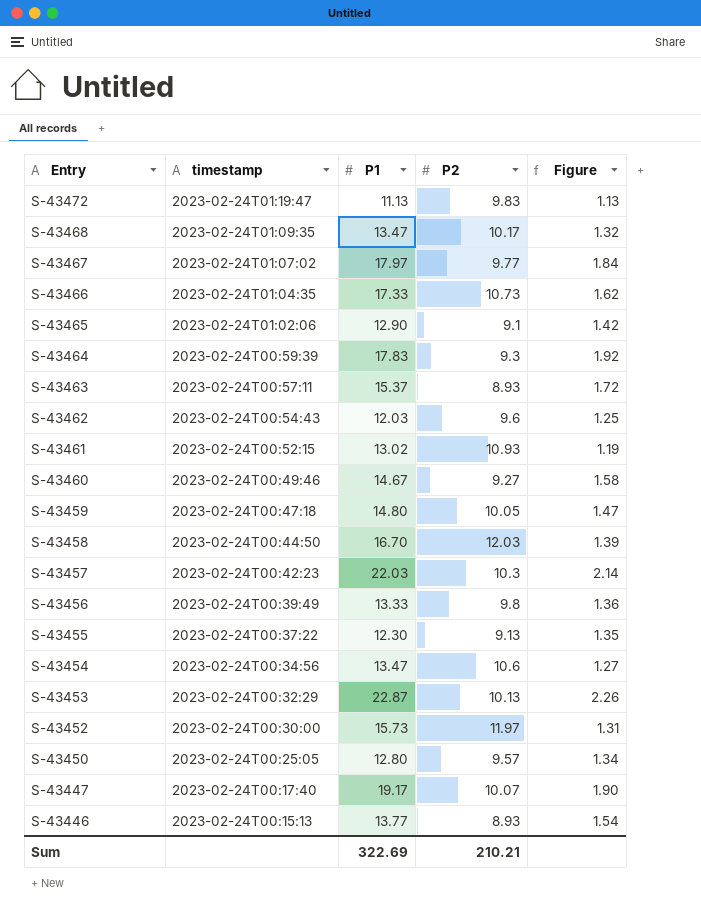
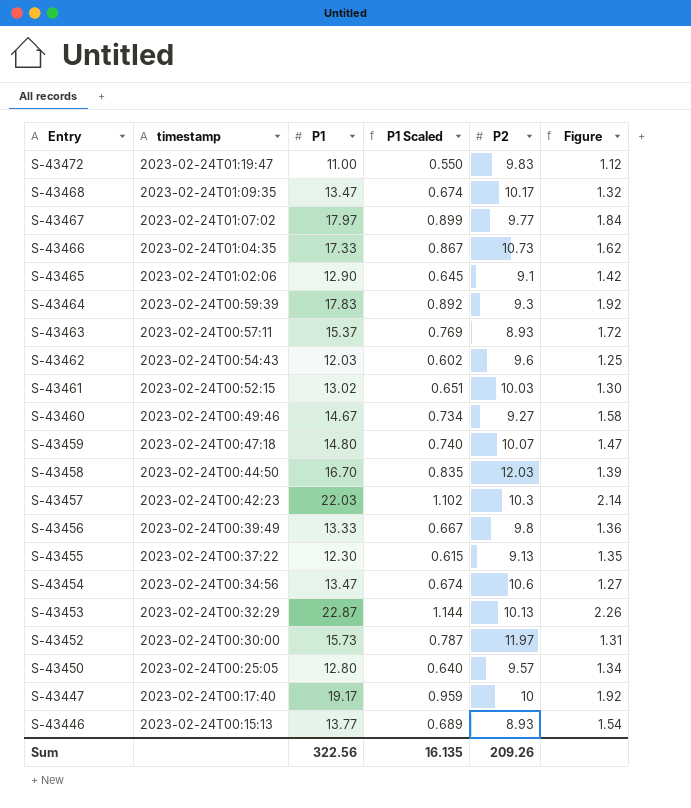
column P1 Scaled | formula: none -> [P1] * 0.05
S-43472 | P1: 11.13 -> 11.00
S-43472 | Figure: 1.13 -> 1.12
S-43461 | P2: 10.93 -> 10.03
S-43461 | Figure: 1.19 -> 1.30
S-43459 | P2: 10.05 -> 10.07
S-43447 | P2: 10.07 -> 10
S-43447 | Figure: 1.90 -> 1.92
Sum | P1: 322.69 -> 322.56
Sum | P2: 210.21 -> 209.26

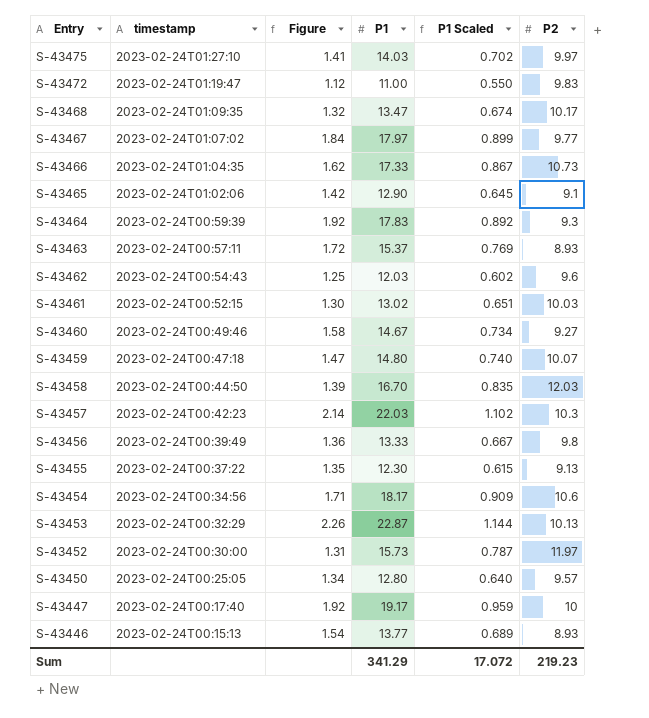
column Figure | position: 6 -> 3
row S-43475: none -> 2023-02-24T01:27:10 | 1.41 | 14.03 | 0.702 | 9.97
S-43454 | Figure: 1.27 -> 1.71
S-43454 | P1: 13.47 -> 18.17
S-43454 | P1 Scaled: 0.674 -> 0.909
Sum | P1: 322.56 -> 341.29
Sum | P1 Scaled: 16.135 -> 17.072
Sum | P2: 209.26 -> 219.23

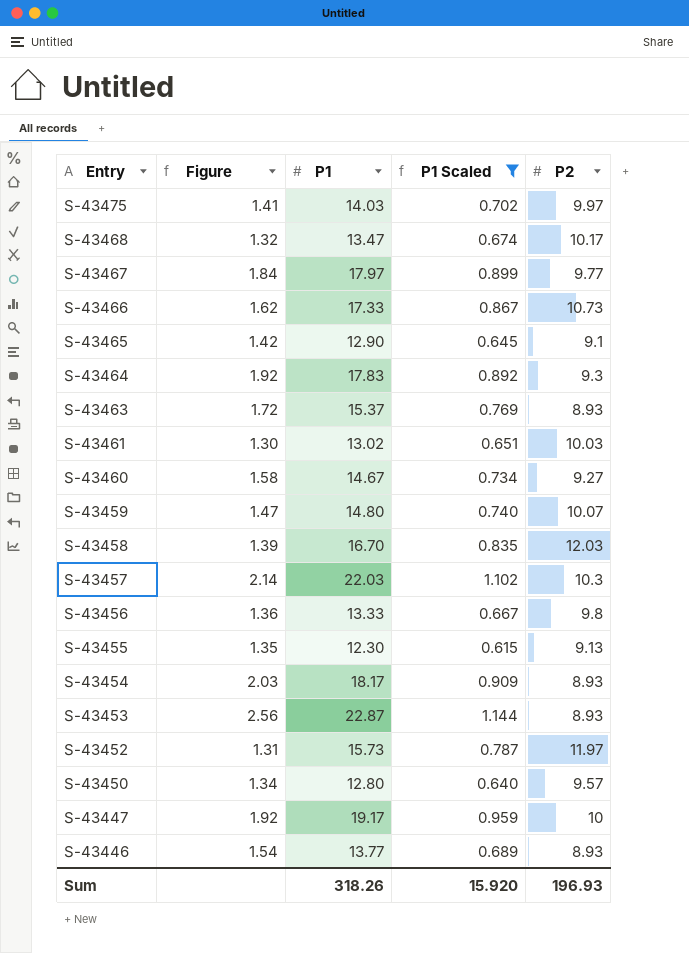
filter: none -> P1 Scaled >= 0.615
column timestamp | position: 2 -> none
S-43454 | Figure: 1.71 -> 2.03
S-43454 | P2: 10.6 -> 8.93
S-43453 | Figure: 2.26 -> 2.56
S-43453 | P2: 10.13 -> 8.93
Sum | P1: 341.29 -> 318.26
Sum | P1 Scaled: 17.072 -> 15.920
Sum | P2: 219.23 -> 196.93

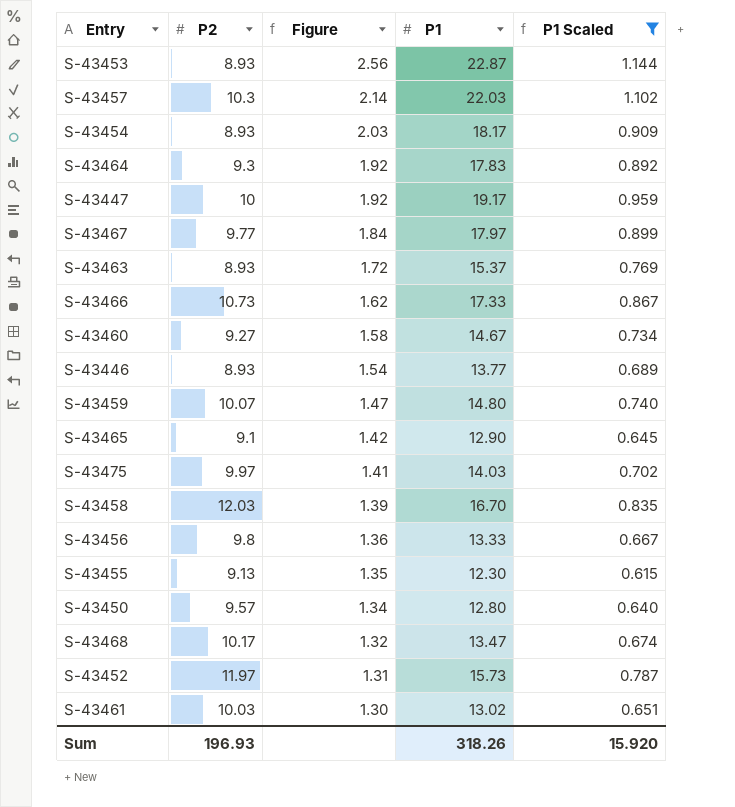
row order: Entry descending -> Figure descending
column P2 | position: 5 -> 2

